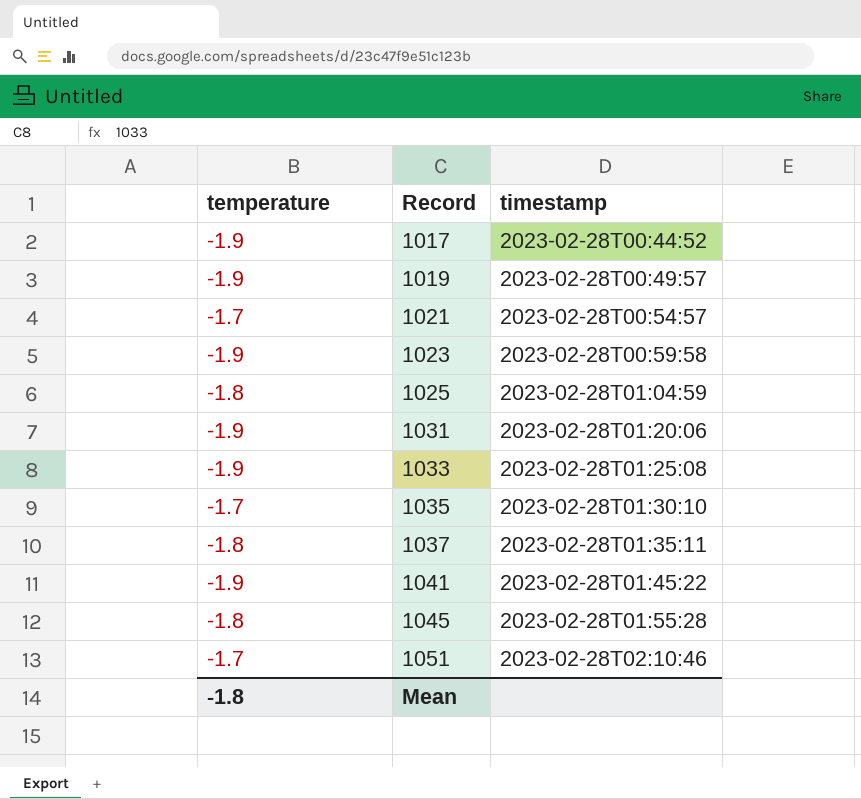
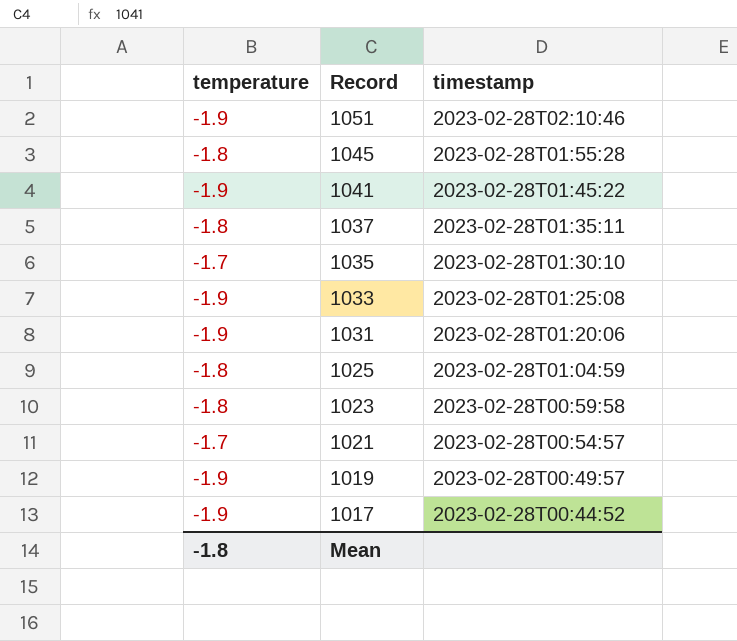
row order: Record ascending -> Record descending
1051 | temperature: -1.7 -> -1.9
1023 | temperature: -1.9 -> -1.8

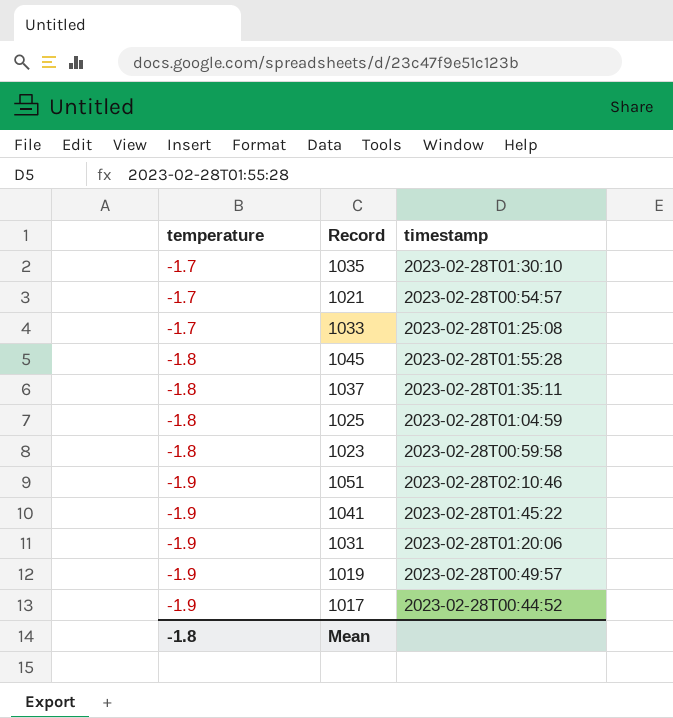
row order: Record descending -> temperature descending
1033 | temperature: -1.9 -> -1.7

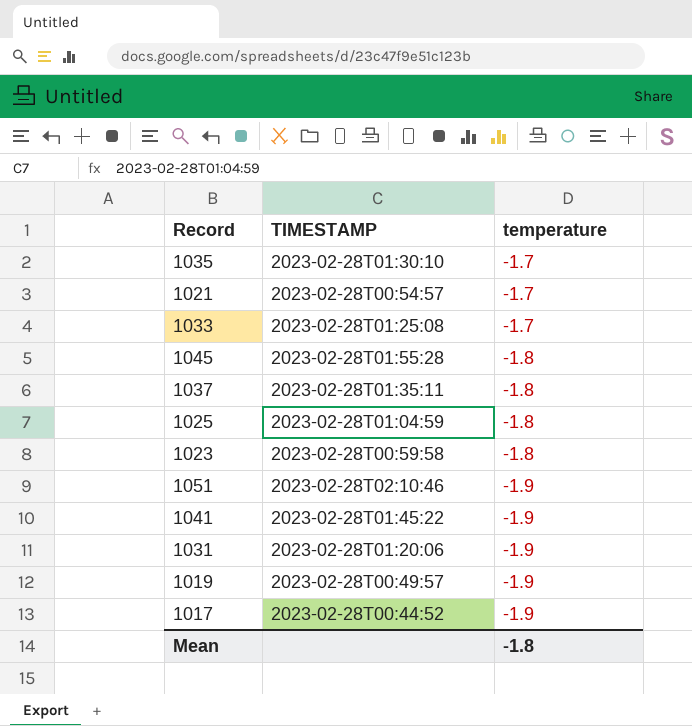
column name: timestamp -> TIMESTAMP
column temperature | position: 1 -> 3

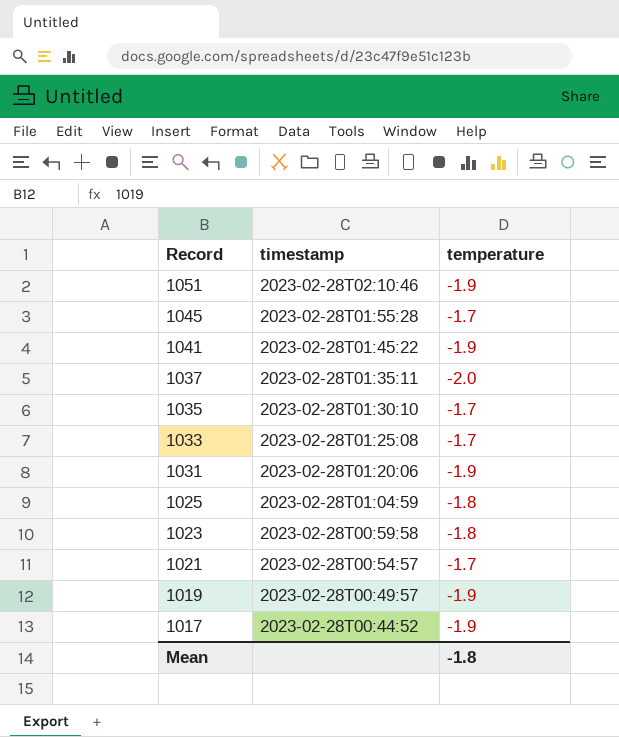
row order: temperature descending -> Record descending
column name: TIMESTAMP -> timestamp
1045 | temperature: -1.8 -> -1.7
1037 | temperature: -1.8 -> -2.0

